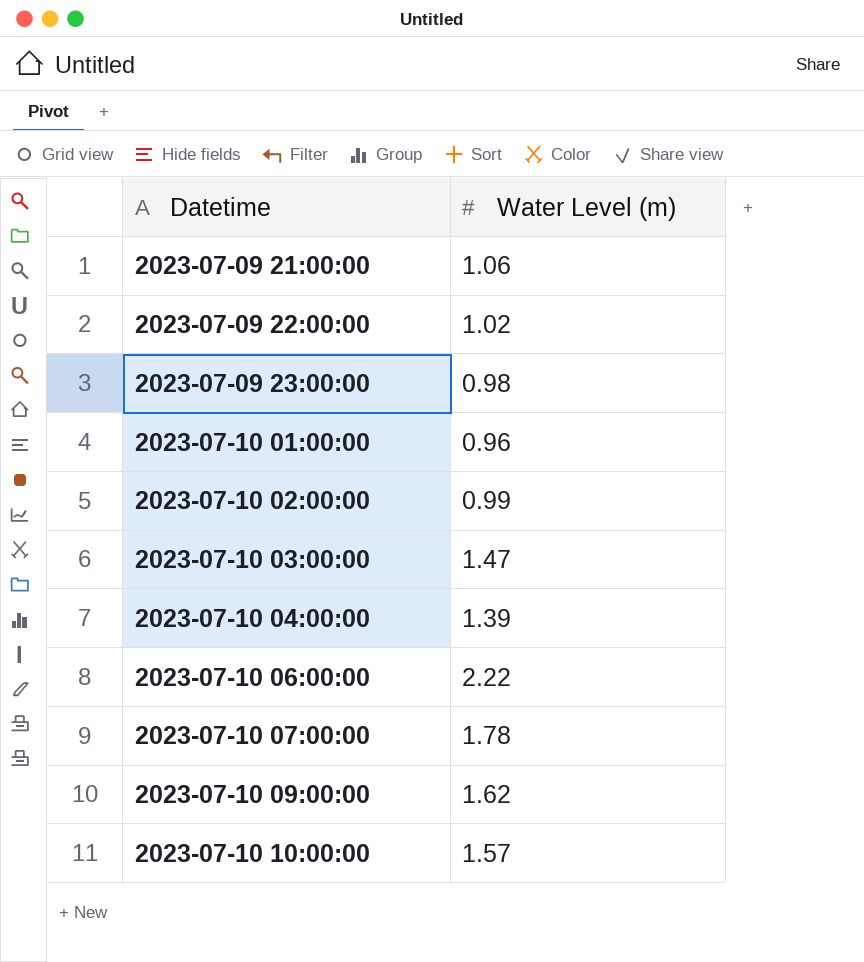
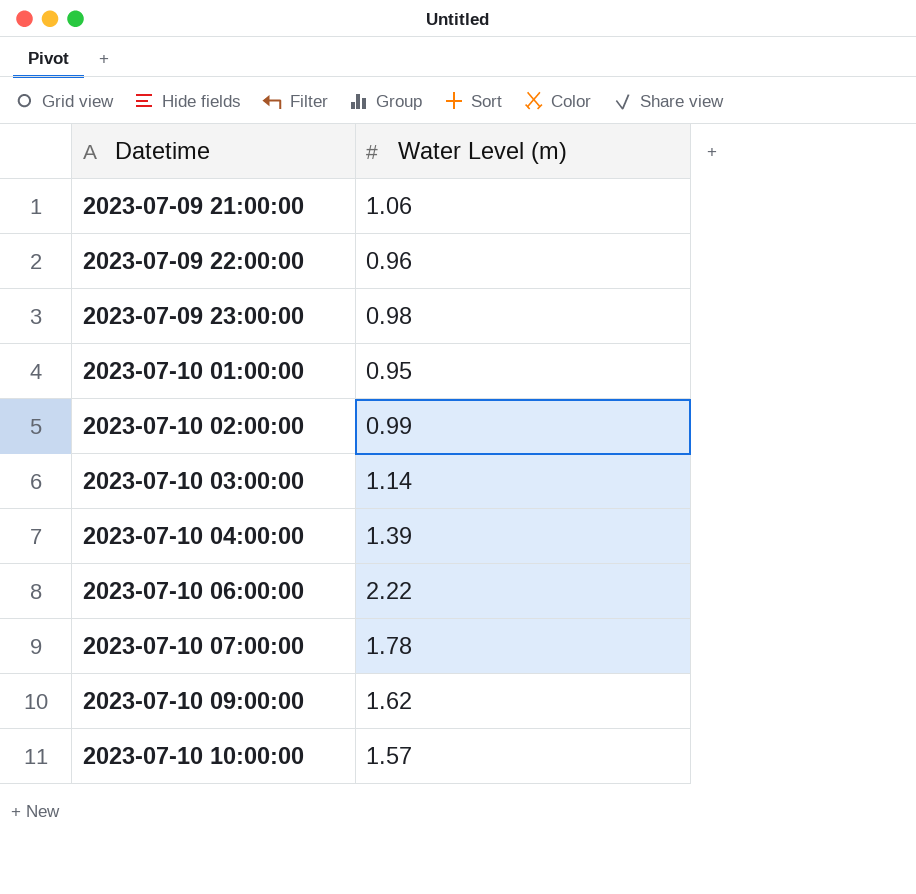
2023-07-09 22:00:00 | Water Level (m): 1.02 -> 0.96
2023-07-10 01:00:00 | Water Level (m): 0.96 -> 0.95
2023-07-10 03:00:00 | Water Level (m): 1.47 -> 1.14

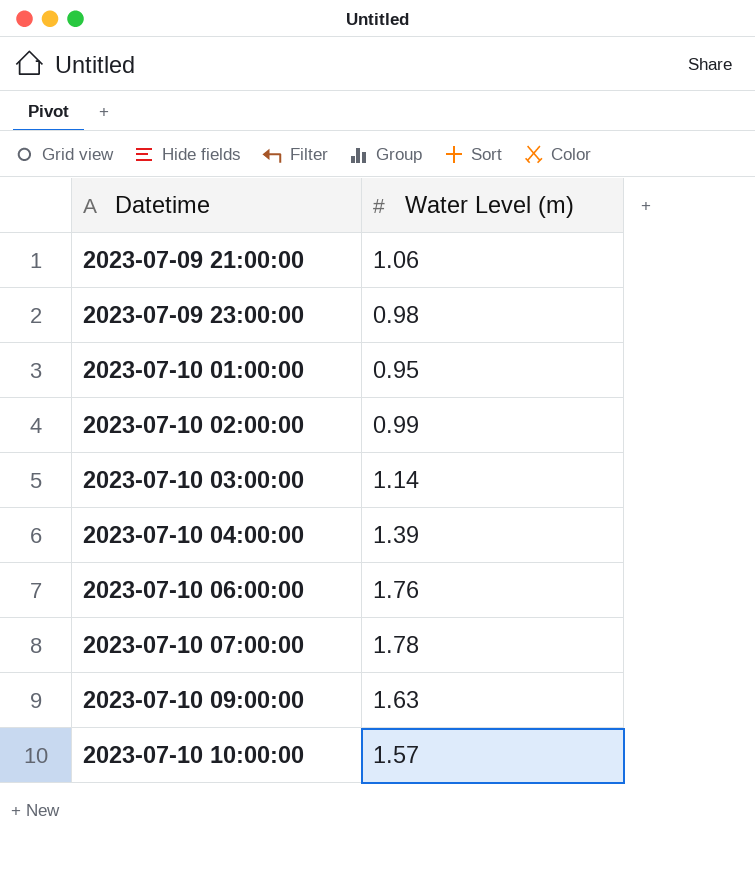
row 2023-07-09 22:00:00: 0.96 -> none
2023-07-10 06:00:00 | Water Level (m): 2.22 -> 1.76
2023-07-10 09:00:00 | Water Level (m): 1.62 -> 1.63

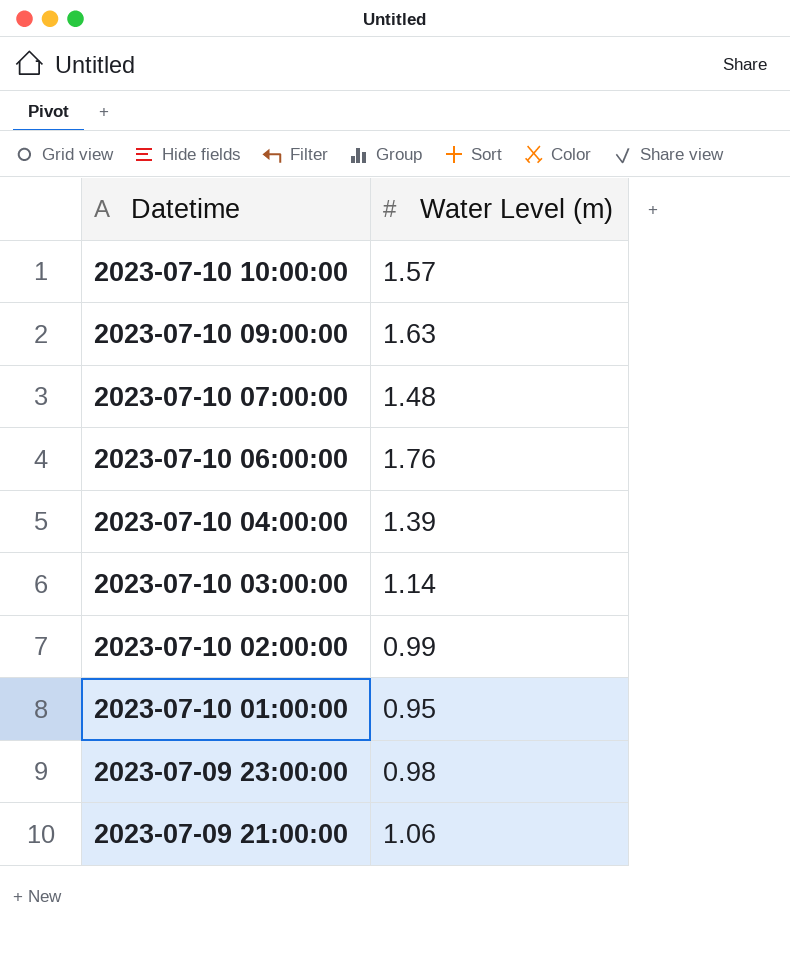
row order: Datetime ascending -> Datetime descending
2023-07-10 07:00:00 | Water Level (m): 1.78 -> 1.48

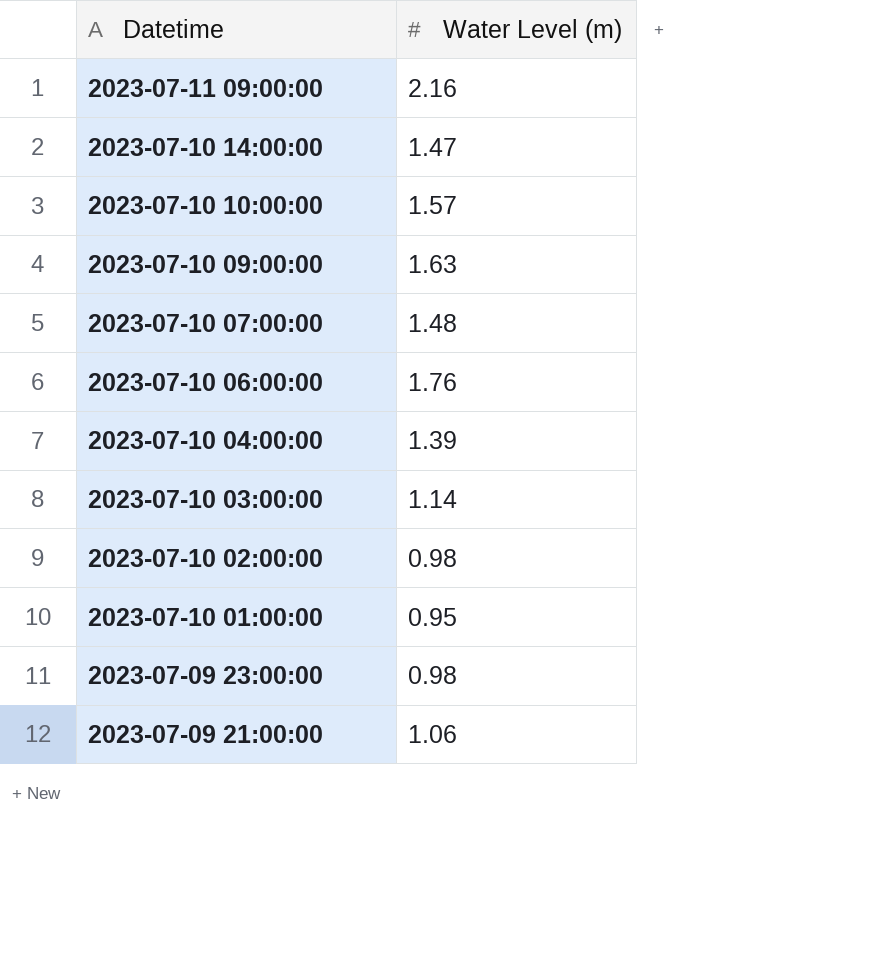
row 2023-07-11 09:00:00: none -> 2.16
row 2023-07-10 14:00:00: none -> 1.47
2023-07-10 02:00:00 | Water Level (m): 0.99 -> 0.98

